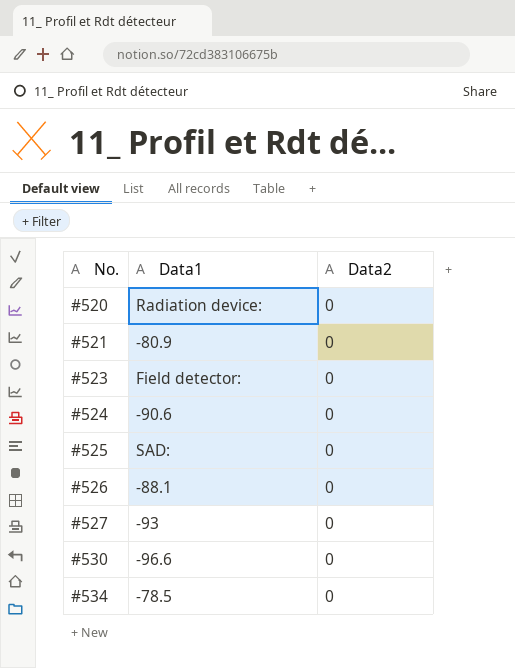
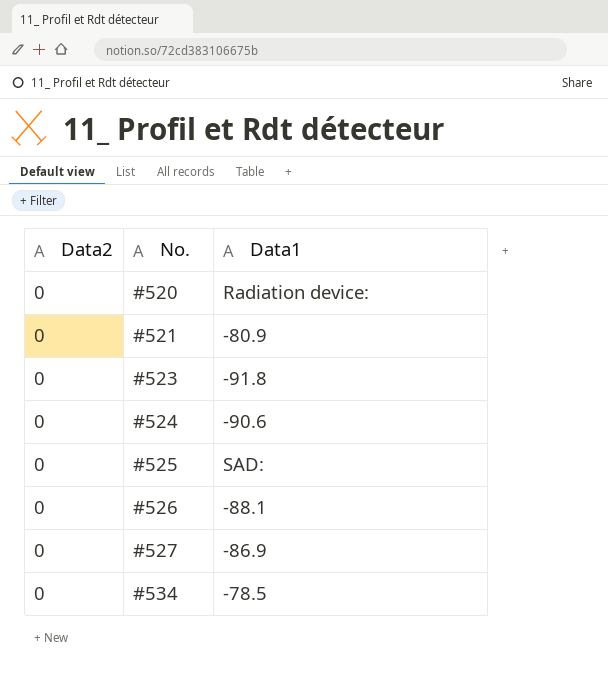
column Data2 | position: 3 -> 1
row #530: -96.6 | 0 -> none
#523 | Data1: Field detector: -> -91.8
#527 | Data1: -93 -> -86.9

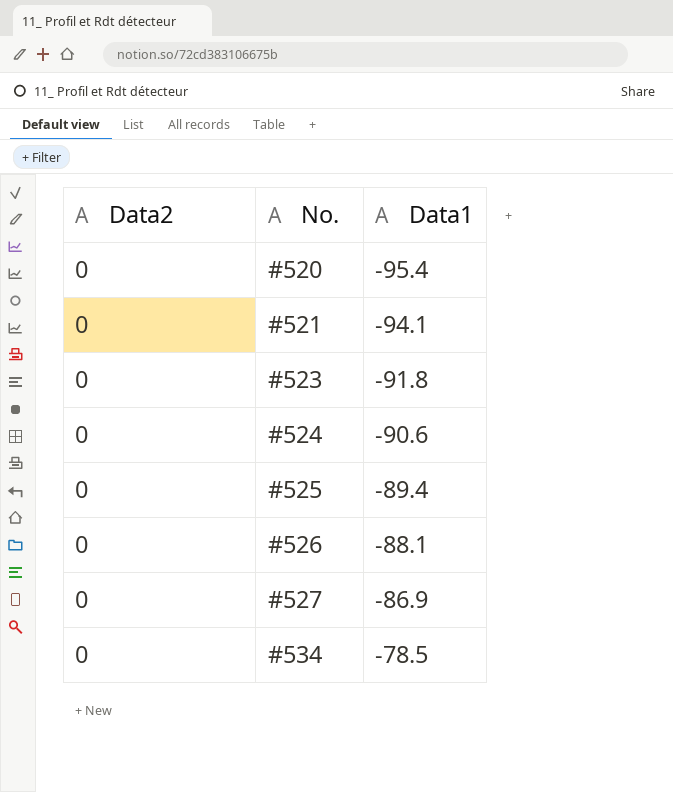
#520 | Data1: Radiation device: -> -95.4
#521 | Data1: -80.9 -> -94.1
#525 | Data1: SAD: -> -89.4

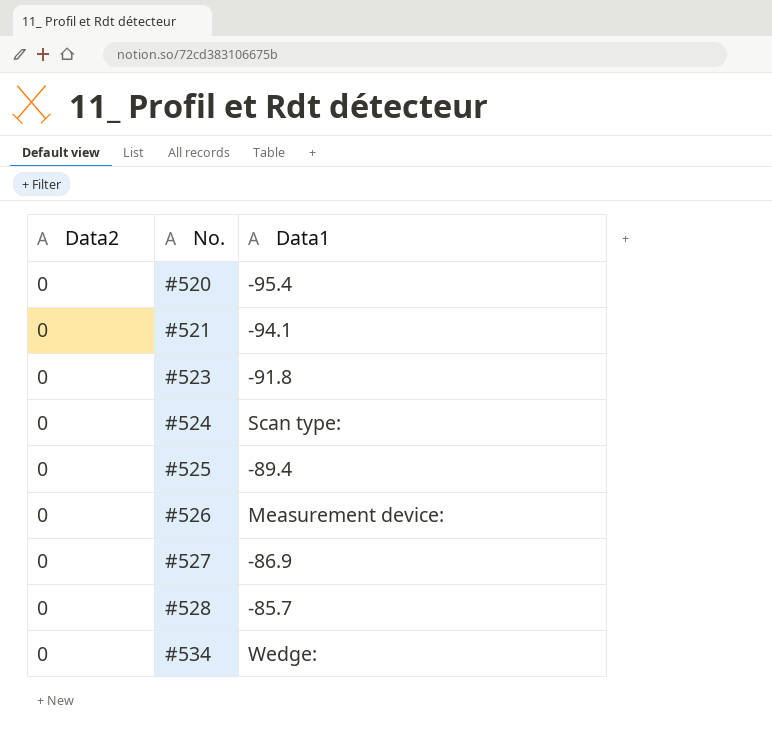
#524 | Data1: -90.6 -> Scan type:
#526 | Data1: -88.1 -> Measurement device:
row #528: none -> 0 | -85.7
#534 | Data1: -78.5 -> Wedge:

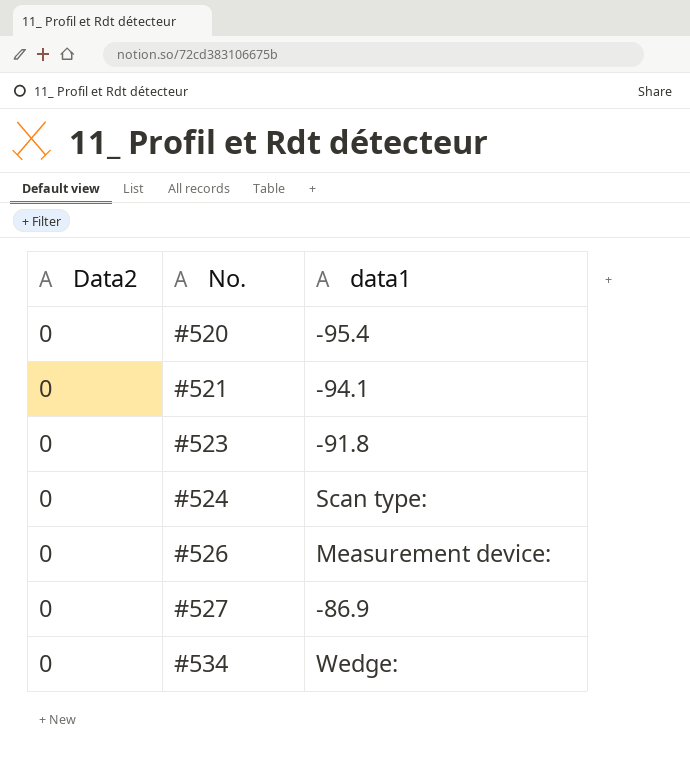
column name: Data1 -> data1
row #525: 0 | -89.4 -> none
row #528: 0 | -85.7 -> none

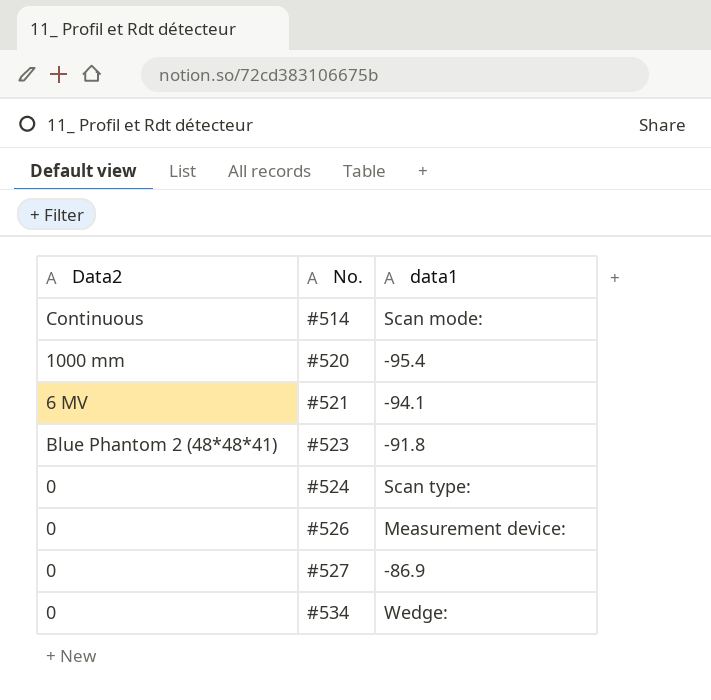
row #514: none -> Continuous | Scan mode:
#520 | Data2: 0 -> 1000 mm
#521 | Data2: 0 -> 6 MV
#523 | Data2: 0 -> Blue Phantom 2 (48*48*41)

